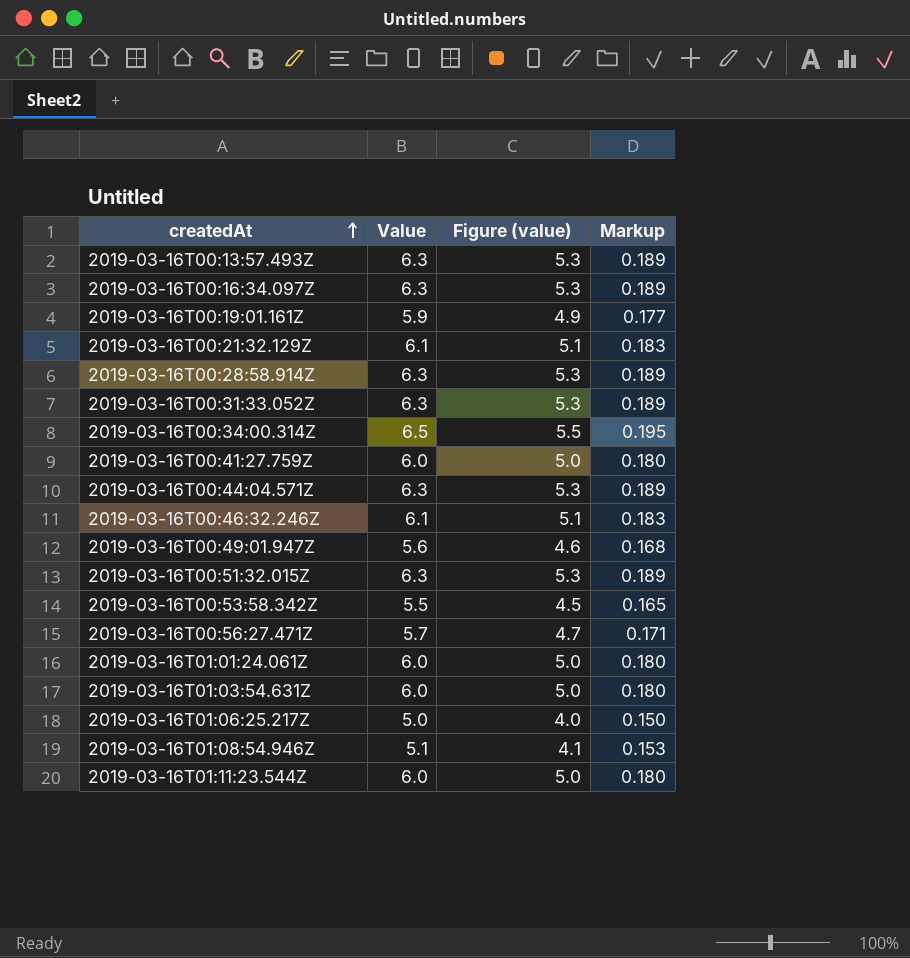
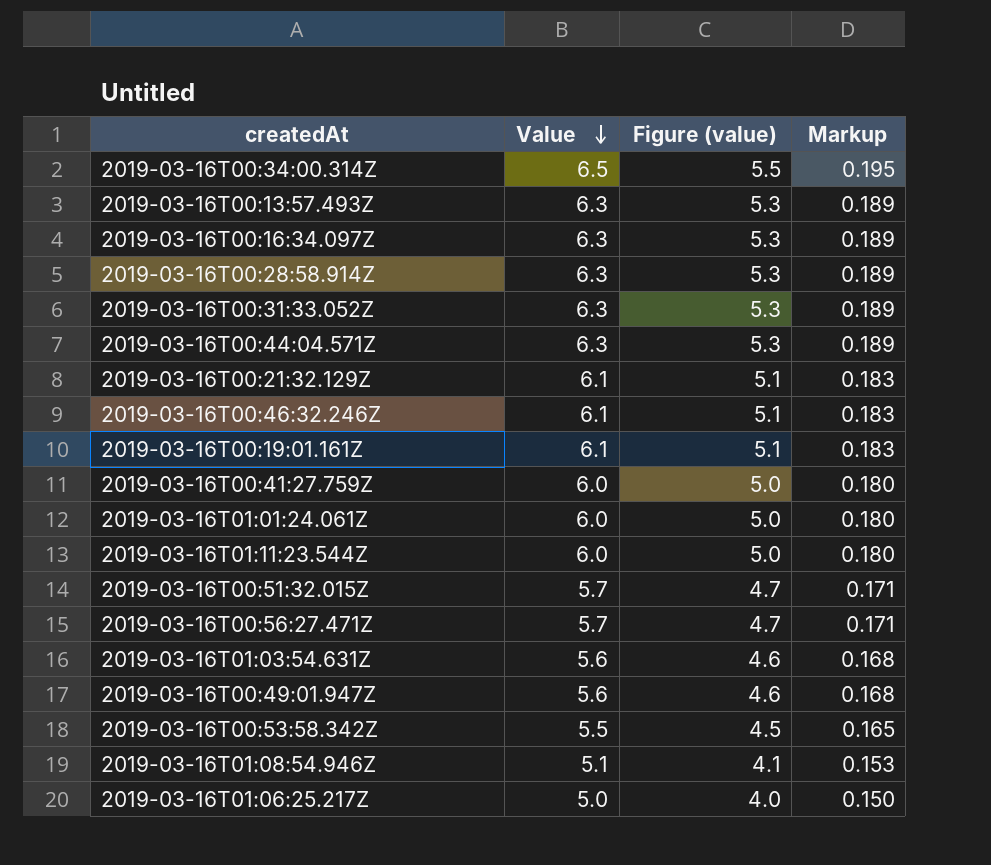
row order: createdAt ascending -> Value descending
2019-03-16T00:19:01.161Z | Value: 5.9 -> 6.1
2019-03-16T00:19:01.161Z | Figure (value): 4.9 -> 5.1
2019-03-16T00:19:01.161Z | Markup: 0.177 -> 0.183
2019-03-16T00:51:32.015Z | Value: 6.3 -> 5.7
2019-03-16T00:51:32.015Z | Figure (value): 5.3 -> 4.7
2019-03-16T00:51:32.015Z | Markup: 0.189 -> 0.171
2019-03-16T01:03:54.631Z | Value: 6.0 -> 5.6
2019-03-16T01:03:54.631Z | Figure (value): 5.0 -> 4.6
2019-03-16T01:03:54.631Z | Markup: 0.180 -> 0.168

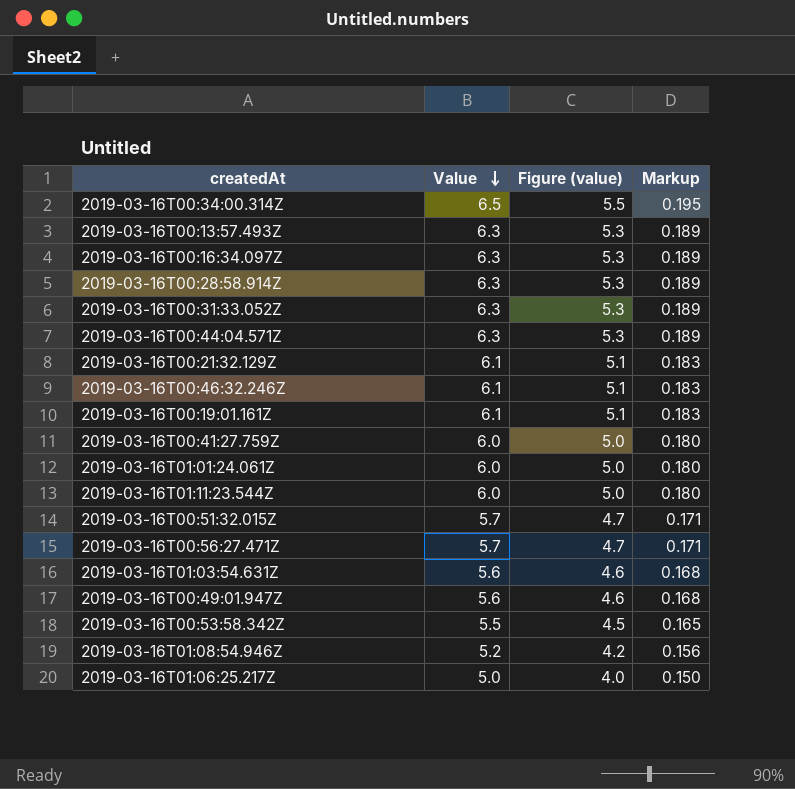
2019-03-16T01:08:54.946Z | Value: 5.1 -> 5.2
2019-03-16T01:08:54.946Z | Figure (value): 4.1 -> 4.2
2019-03-16T01:08:54.946Z | Markup: 0.153 -> 0.156

